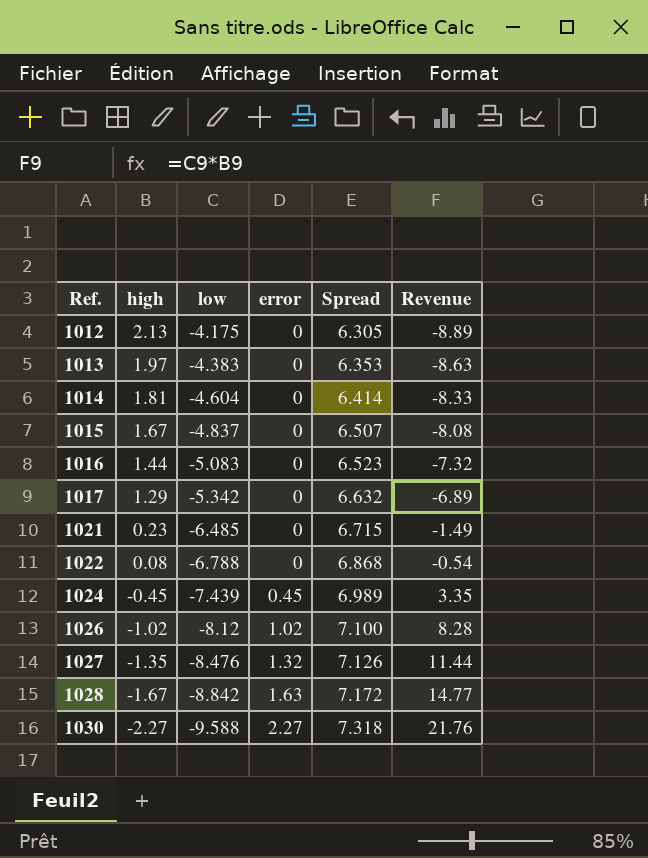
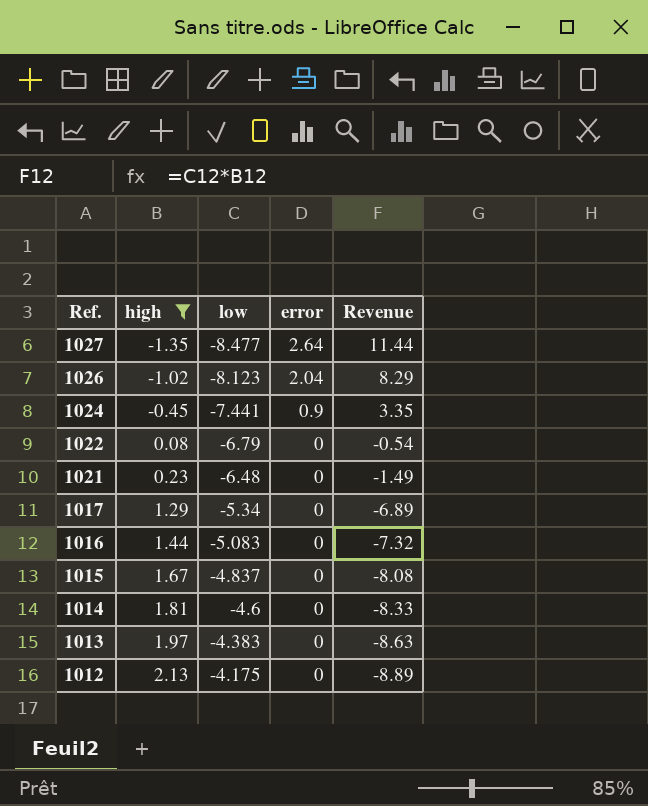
filter: none -> high >= -1.35
row order: Ref. ascending -> Ref. descending
column Spread | formula: [high] - [low] -> none
1027 | low: -8.476 -> -8.477
1027 | error: 1.32 -> 2.64
1026 | low: -8.12 -> -8.123
1026 | error: 1.02 -> 2.04
1026 | Revenue: 8.28 -> 8.29
1024 | low: -7.439 -> -7.441
1024 | error: 0.45 -> 0.9
1022 | low: -6.788 -> -6.79
1021 | low: -6.485 -> -6.48
1017 | low: -5.342 -> -5.34
1014 | low: -4.604 -> -4.6

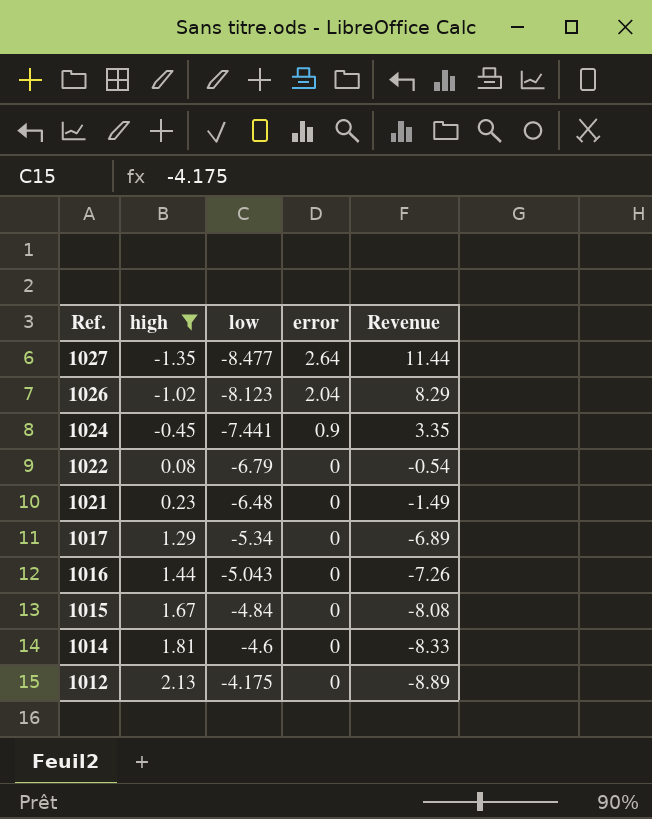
row 1013: 1.97 | -4.383 | 0 | -8.63 -> none
1016 | low: -5.083 -> -5.043
1016 | Revenue: -7.32 -> -7.26
1015 | low: -4.837 -> -4.84

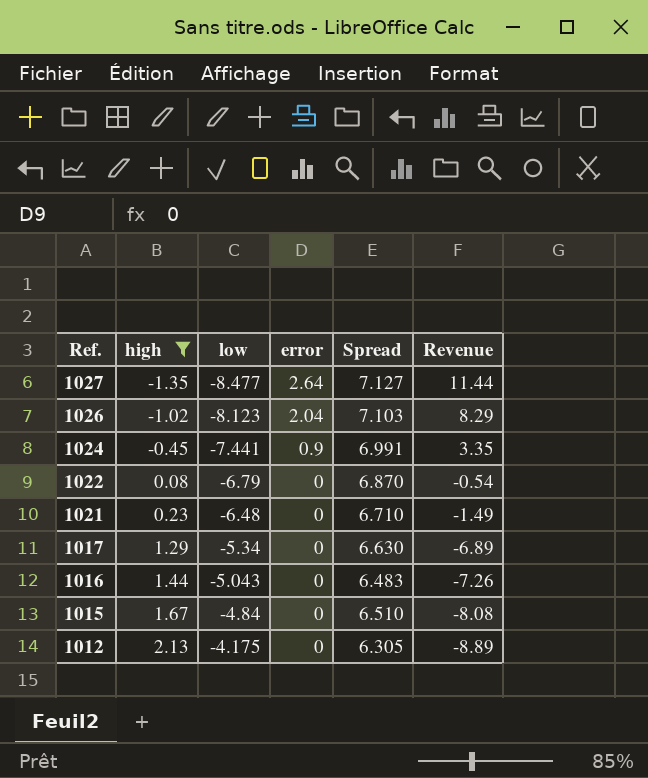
column Spread | formula: none -> [high] - [low]
row 1014: 1.81 | -4.6 | 0 | -8.33 -> none

